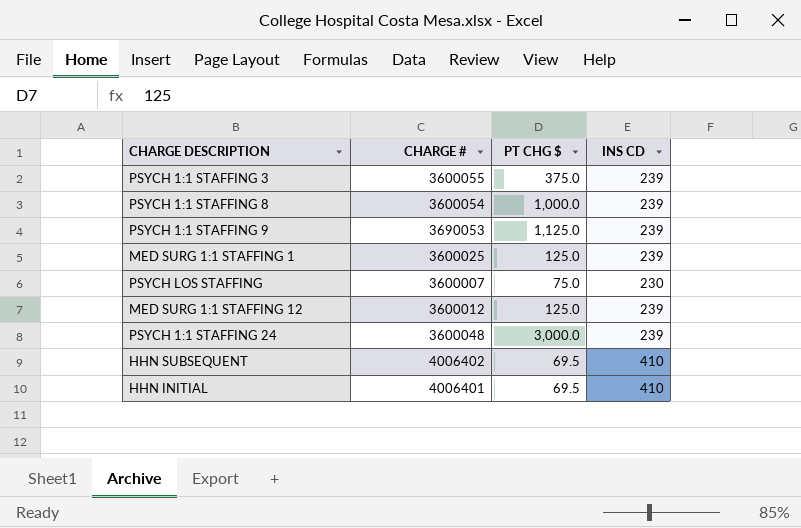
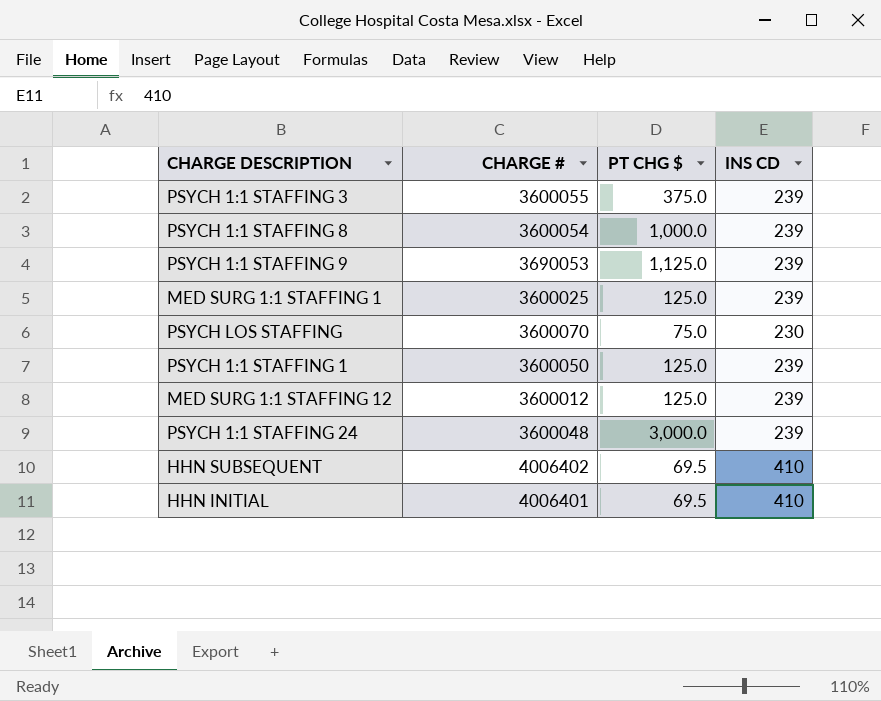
PSYCH LOS STAFFING | CHARGE #: 3600007 -> 3600070
row PSYCH 1:1 STAFFING 1: none -> 3600050 | 125.0 | 239

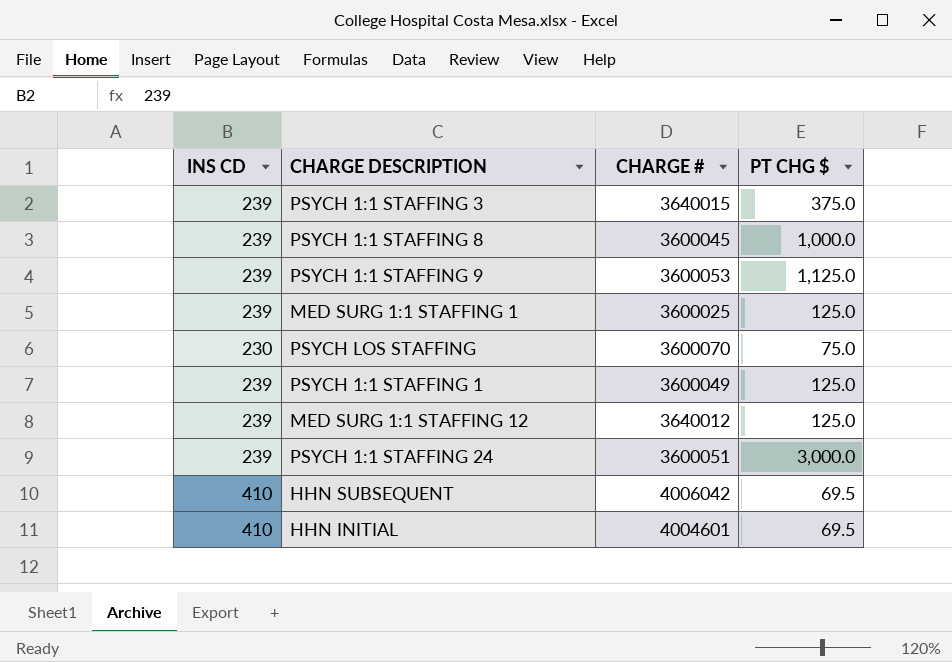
column INS CD | position: 4 -> 1
PSYCH 1:1 STAFFING 3 | CHARGE #: 3600055 -> 3640015
PSYCH 1:1 STAFFING 8 | CHARGE #: 3600054 -> 3600045
PSYCH 1:1 STAFFING 9 | CHARGE #: 3690053 -> 3600053
PSYCH 1:1 STAFFING 1 | CHARGE #: 3600050 -> 3600049
MED SURG 1:1 STAFFING 12 | CHARGE #: 3600012 -> 3640012
PSYCH 1:1 STAFFING 24 | CHARGE #: 3600048 -> 3600051
HHN SUBSEQUENT | CHARGE #: 4006402 -> 4006042
HHN INITIAL | CHARGE #: 4006401 -> 4004601

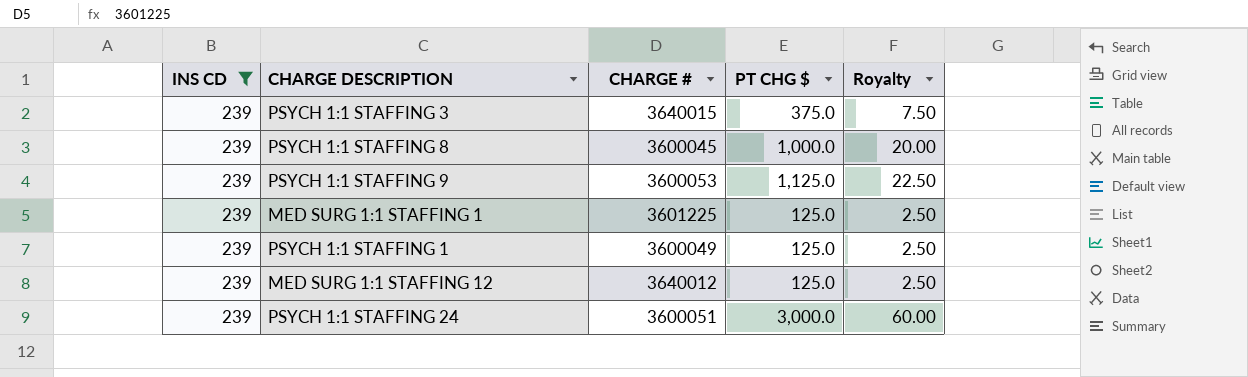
filter: none -> INS CD = 239
column Royalty | formula: none -> [PT CHG $] * 0.02
MED SURG 1:1 STAFFING 1 | CHARGE #: 3600025 -> 3601225

